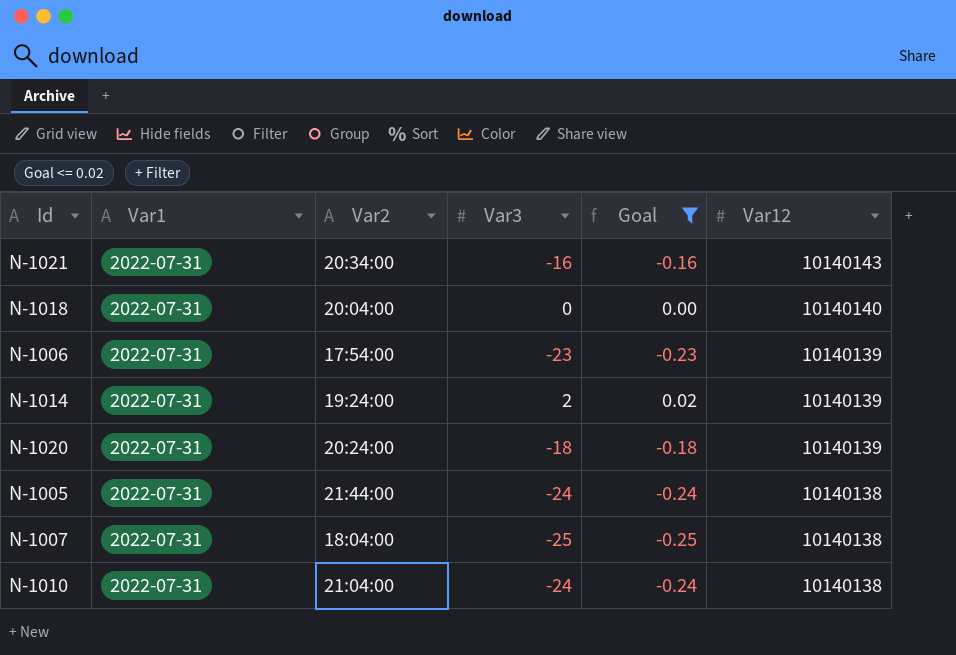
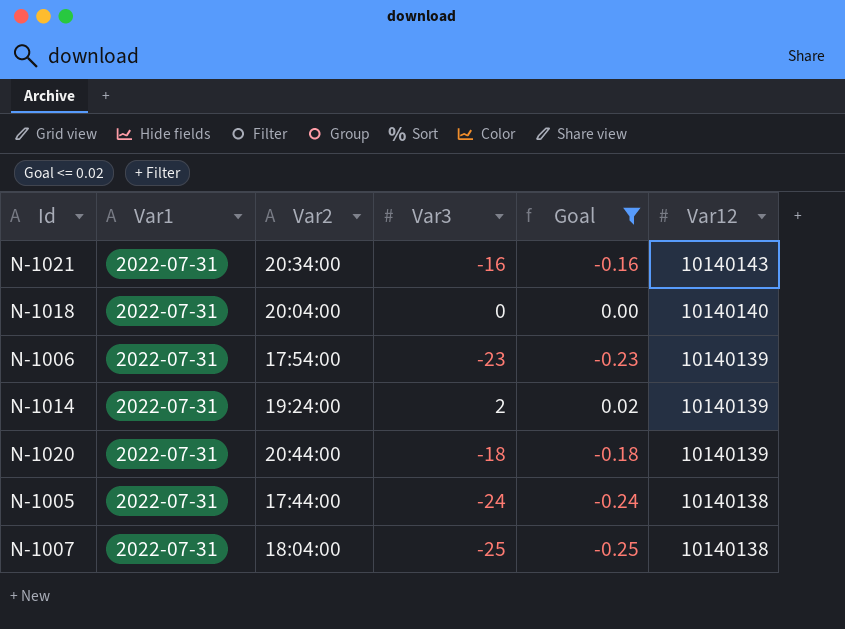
row N-1010: 2022-07-31 | 21:04:00 | -24 | -0.24 | 10140138 -> none
N-1020 | Var2: 20:24:00 -> 20:44:00
N-1005 | Var2: 21:44:00 -> 17:44:00

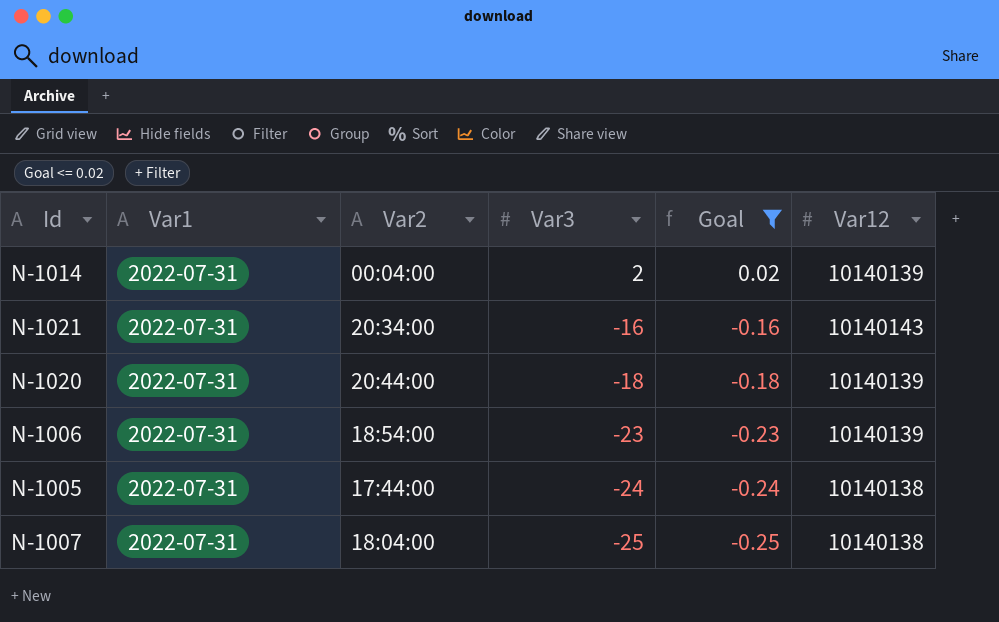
row order: Var12 descending -> Var3 descending
row N-1018: 2022-07-31 | 20:04:00 | 0 | 0.00 | 10140140 -> none
N-1014 | Var2: 19:24:00 -> 00:04:00
N-1006 | Var2: 17:54:00 -> 18:54:00

